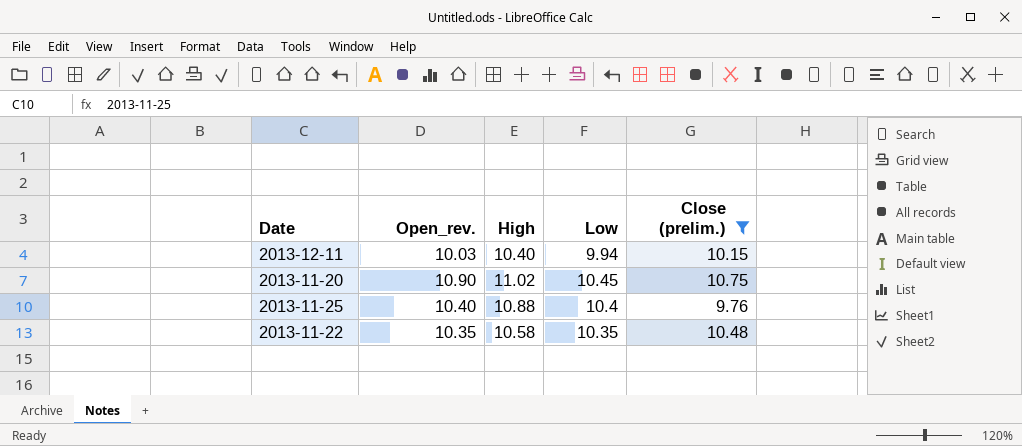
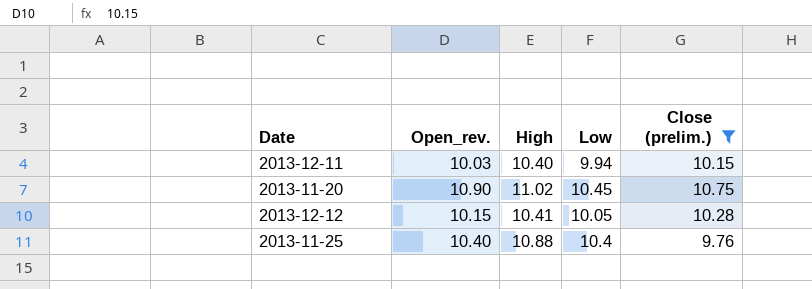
row 2013-11-22: 10.35 | 10.58 | 10.35 | 10.48 -> none
row 2013-12-12: none -> 10.15 | 10.41 | 10.05 | 10.28

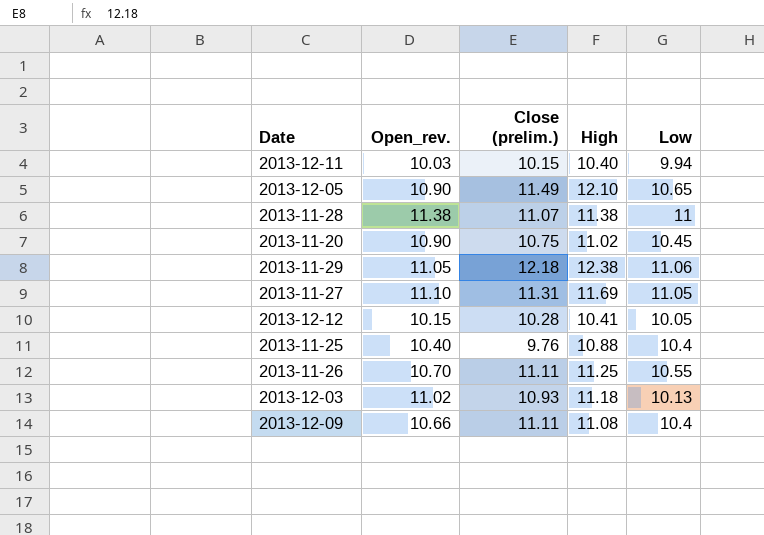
filter: Close (prelim.) <= 10.75 -> none
column Close (prelim.) | position: 5 -> 3

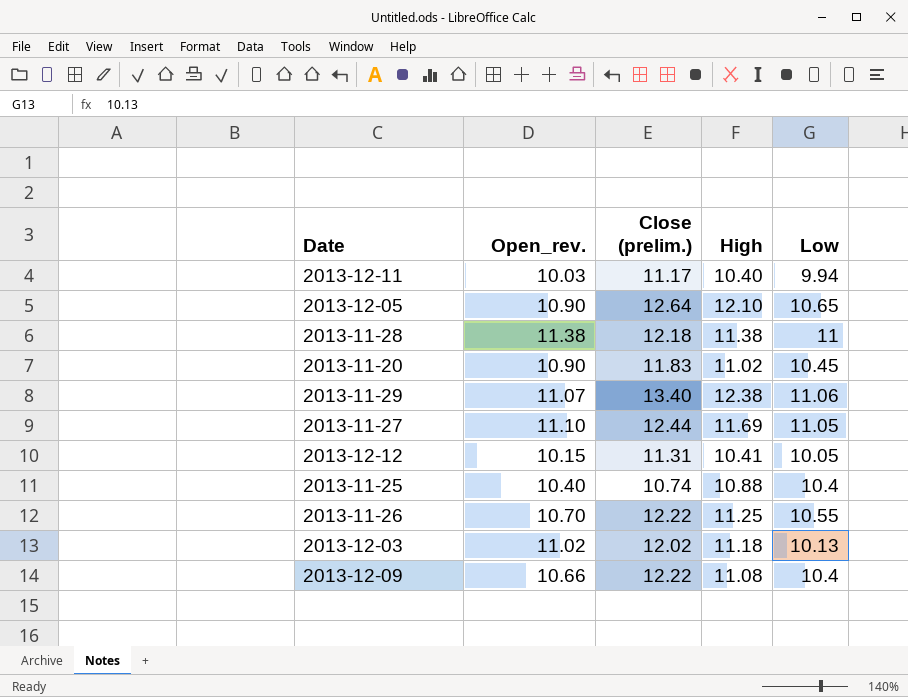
2013-12-11 | Close (prelim.): 10.15 -> 11.17
2013-12-05 | Close (prelim.): 11.49 -> 12.64
2013-11-28 | Close (prelim.): 11.07 -> 12.18
2013-11-20 | Close (prelim.): 10.75 -> 11.83
2013-11-29 | Open_rev.: 11.05 -> 11.07
2013-11-29 | Close (prelim.): 12.18 -> 13.40
2013-11-27 | Close (prelim.): 11.31 -> 12.44
2013-12-12 | Close (prelim.): 10.28 -> 11.31
2013-11-25 | Close (prelim.): 9.76 -> 10.74
2013-11-26 | Close (prelim.): 11.11 -> 12.22
2013-12-03 | Close (prelim.): 10.93 -> 12.02
2013-12-09 | Close (prelim.): 11.11 -> 12.22

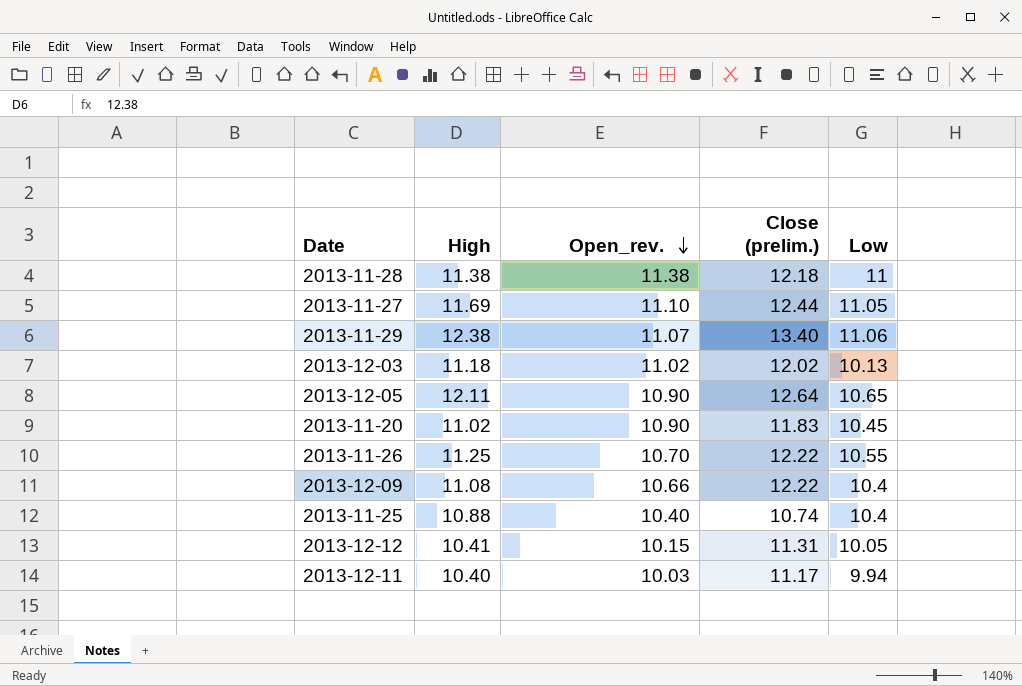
row order: none -> Open_rev. descending
column High | position: 4 -> 2
2013-12-05 | High: 12.10 -> 12.11

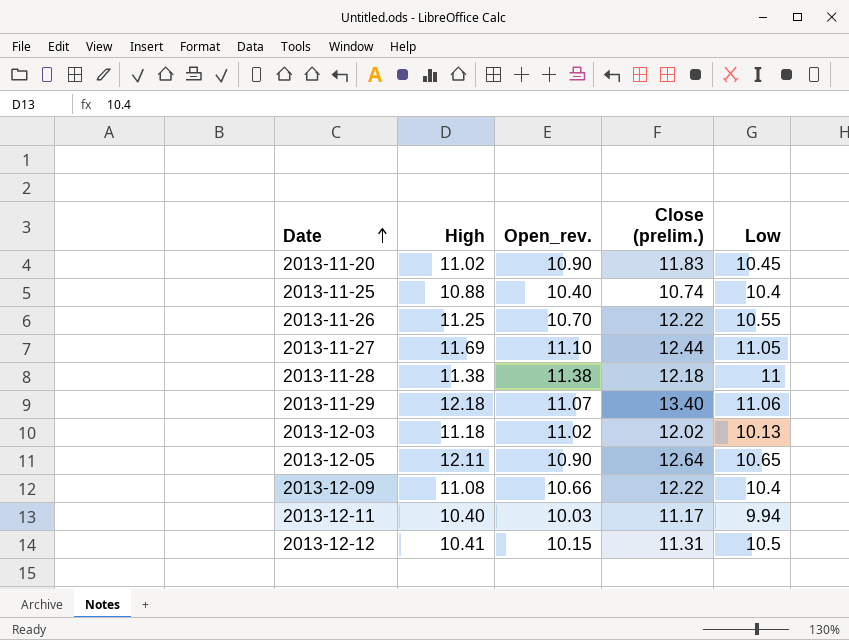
row order: Open_rev. descending -> Date ascending
2013-11-29 | High: 12.38 -> 12.18
2013-12-12 | Low: 10.05 -> 10.5

